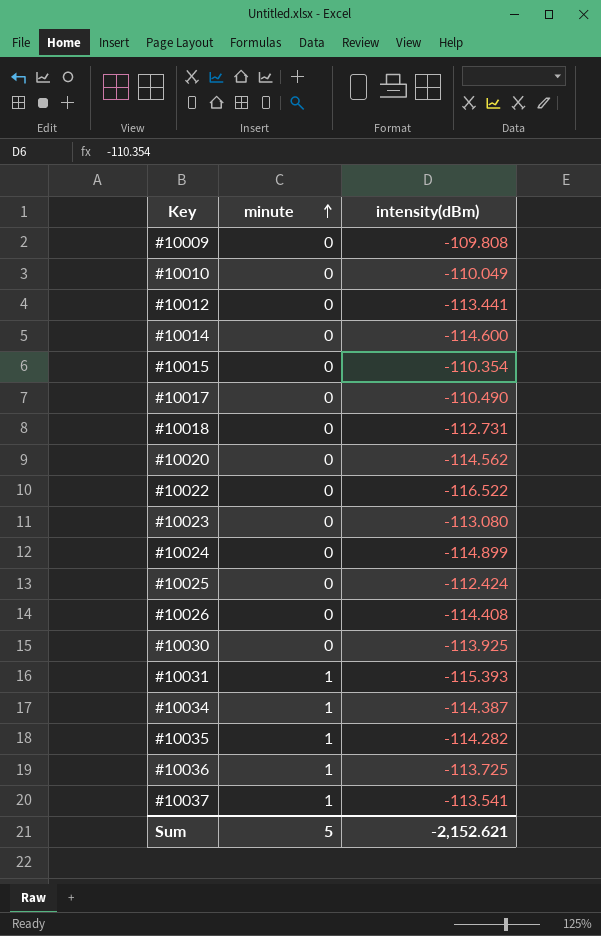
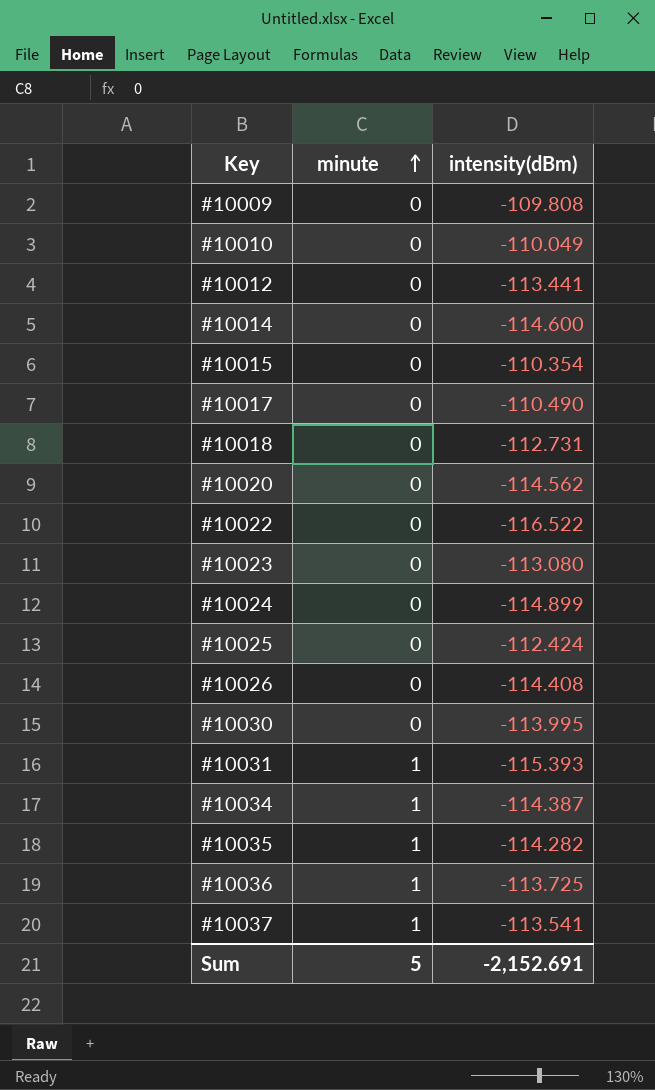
#10030 | intensity(dBm): -113.925 -> -113.995
Sum | intensity(dBm): -2,152.621 -> -2,152.691

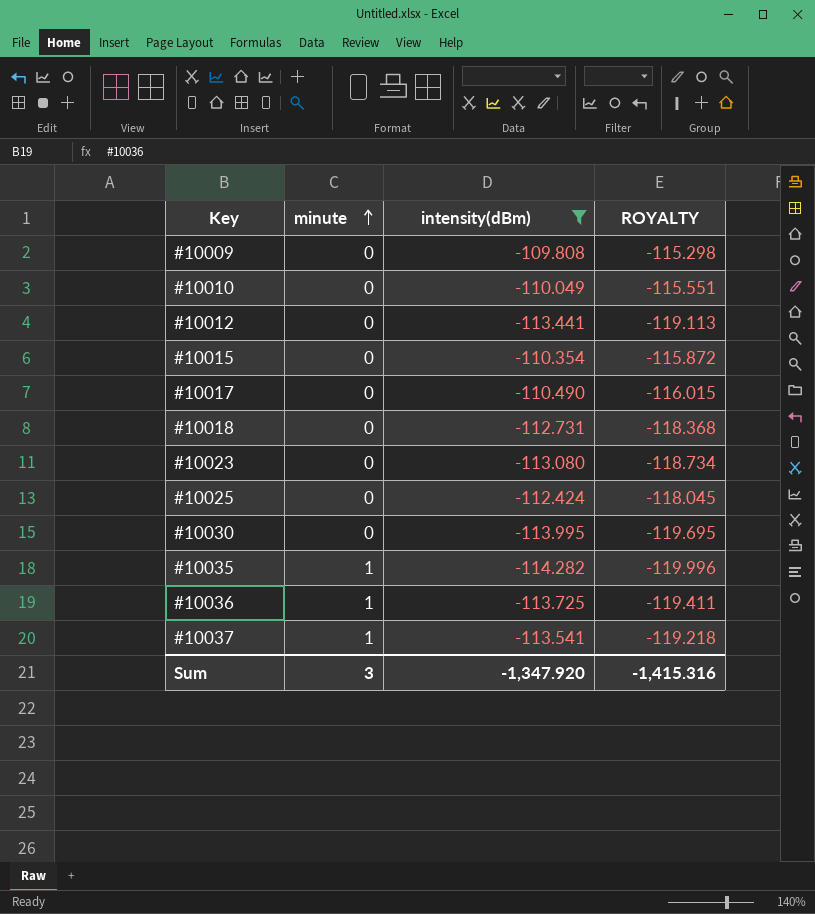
filter: none -> intensity(dBm) >= -114.282
column ROYALTY | formula: none -> [intensity(dBm)] * 1.05
Sum | minute: 5 -> 3
Sum | intensity(dBm): -2,152.691 -> -1,347.920

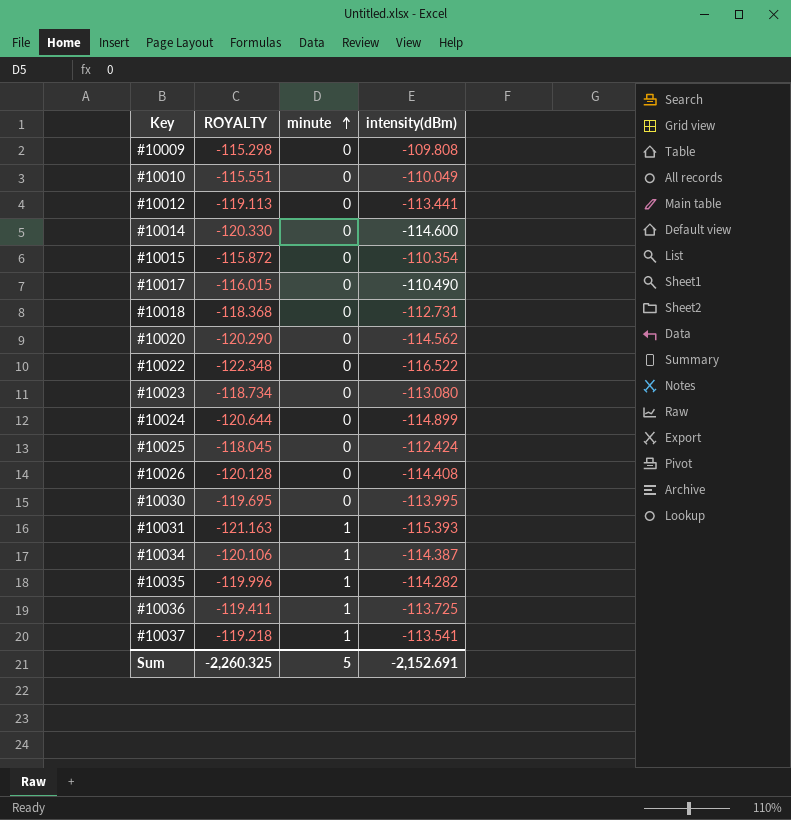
filter: intensity(dBm) >= -114.282 -> none
column ROYALTY | position: 4 -> 2
Sum | ROYALTY: -1,415.316 -> -2,260.325
Sum | minute: 3 -> 5
Sum | intensity(dBm): -1,347.920 -> -2,152.691

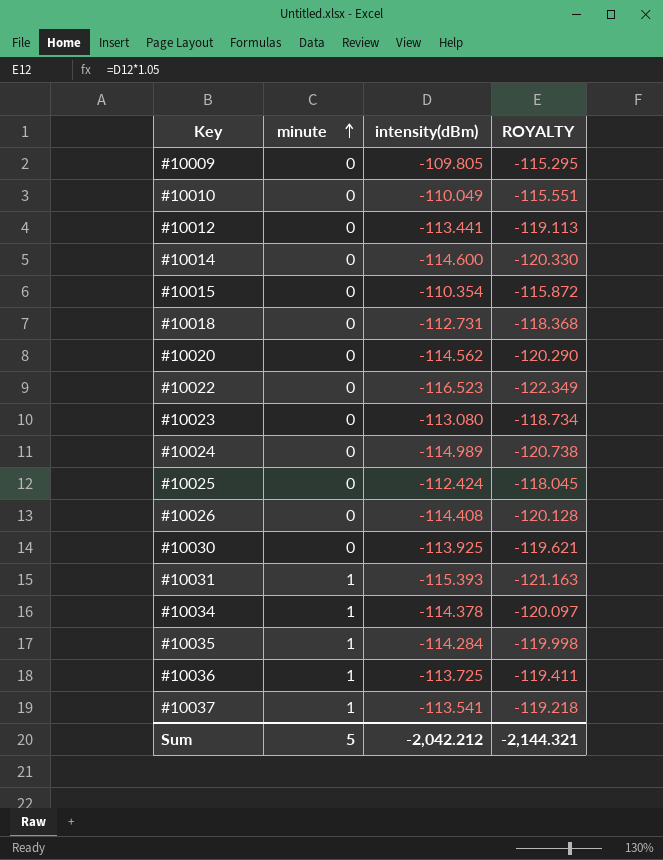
column ROYALTY | position: 2 -> 4
row #10017: -116.015 | 0 | -110.490 -> none
#10009 | intensity(dBm): -109.808 -> -109.805
#10009 | ROYALTY: -115.298 -> -115.295
#10022 | intensity(dBm): -116.522 -> -116.523
#10022 | ROYALTY: -122.348 -> -122.349
#10024 | intensity(dBm): -114.899 -> -114.989
#10024 | ROYALTY: -120.644 -> -120.738
#10030 | intensity(dBm): -113.995 -> -113.925
#10030 | ROYALTY: -119.695 -> -119.621
#10034 | intensity(dBm): -114.387 -> -114.378
#10034 | ROYALTY: -120.106 -> -120.097
#10035 | intensity(dBm): -114.282 -> -114.284
#10035 | ROYALTY: -119.996 -> -119.998
Sum | intensity(dBm): -2,152.691 -> -2,042.212
Sum | ROYALTY: -2,260.325 -> -2,144.321

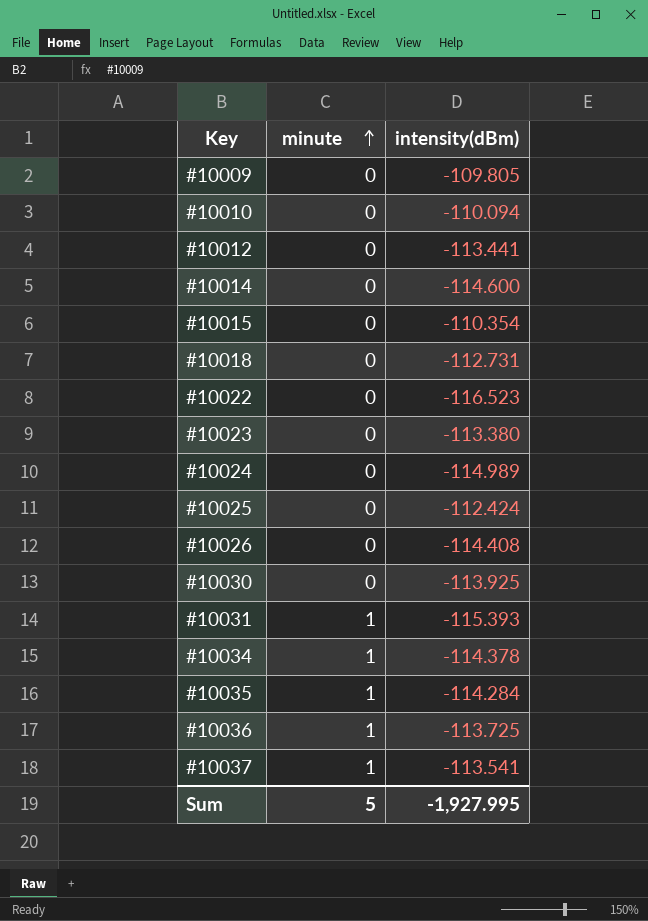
column ROYALTY | formula: [intensity(dBm)] * 1.05 -> none
row #10020: 0 | -114.562 | -120.290 -> none
#10010 | intensity(dBm): -110.049 -> -110.094
#10023 | intensity(dBm): -113.080 -> -113.380
Sum | intensity(dBm): -2,042.212 -> -1,927.995

